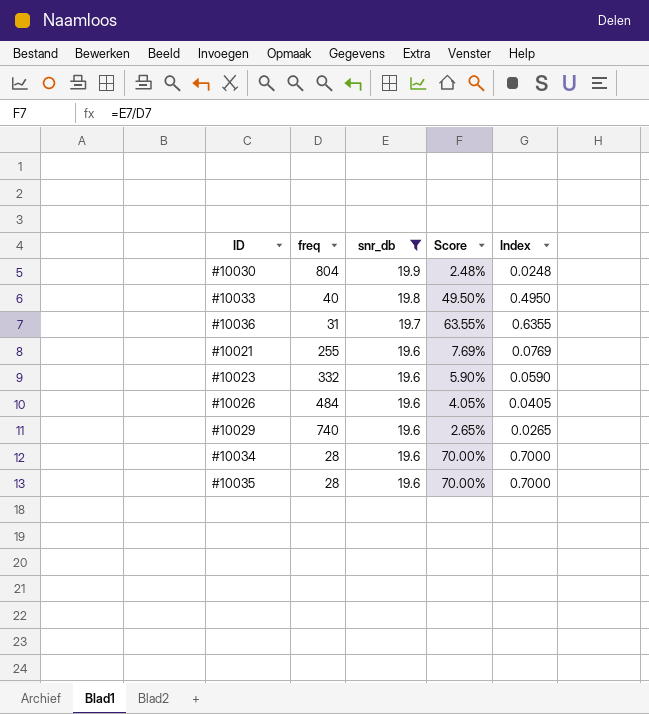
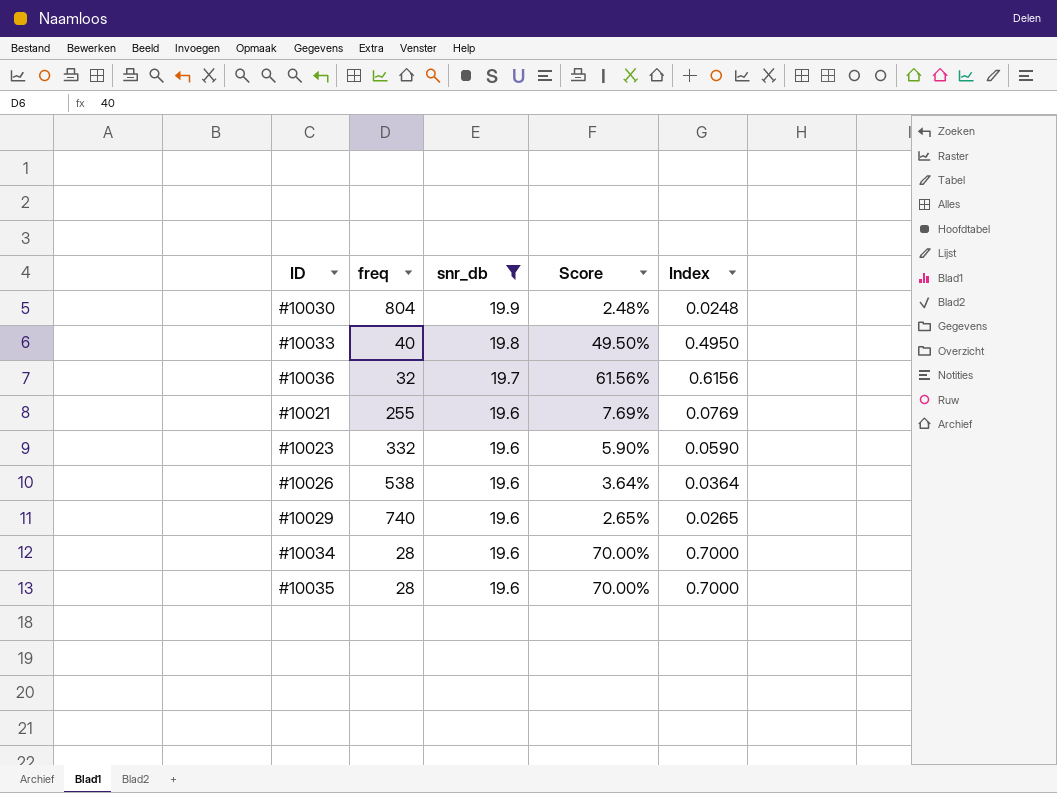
#10036 | freq: 31 -> 32
#10036 | Score: 63.55% -> 61.56%
#10036 | Index: 0.6355 -> 0.6156
#10026 | freq: 484 -> 538
#10026 | Score: 4.05% -> 3.64%
#10026 | Index: 0.0405 -> 0.0364

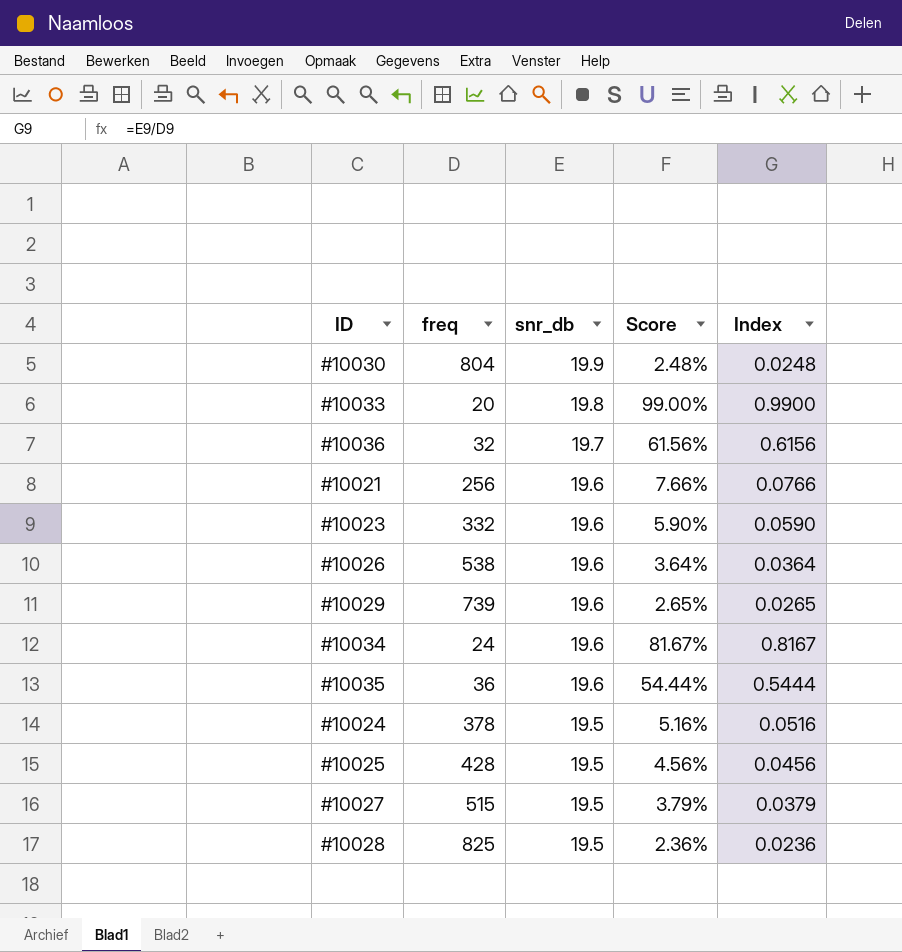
filter: snr_db != 19.5 -> none
#10033 | freq: 40 -> 20
#10033 | Score: 49.50% -> 99.00%
#10033 | Index: 0.4950 -> 0.9900
#10021 | freq: 255 -> 256
#10021 | Score: 7.69% -> 7.66%
#10021 | Index: 0.0769 -> 0.0766
#10029 | freq: 740 -> 739
#10034 | freq: 28 -> 24
#10034 | Score: 70.00% -> 81.67%
#10034 | Index: 0.7000 -> 0.8167
#10035 | freq: 28 -> 36
#10035 | Score: 70.00% -> 54.44%
#10035 | Index: 0.7000 -> 0.5444

